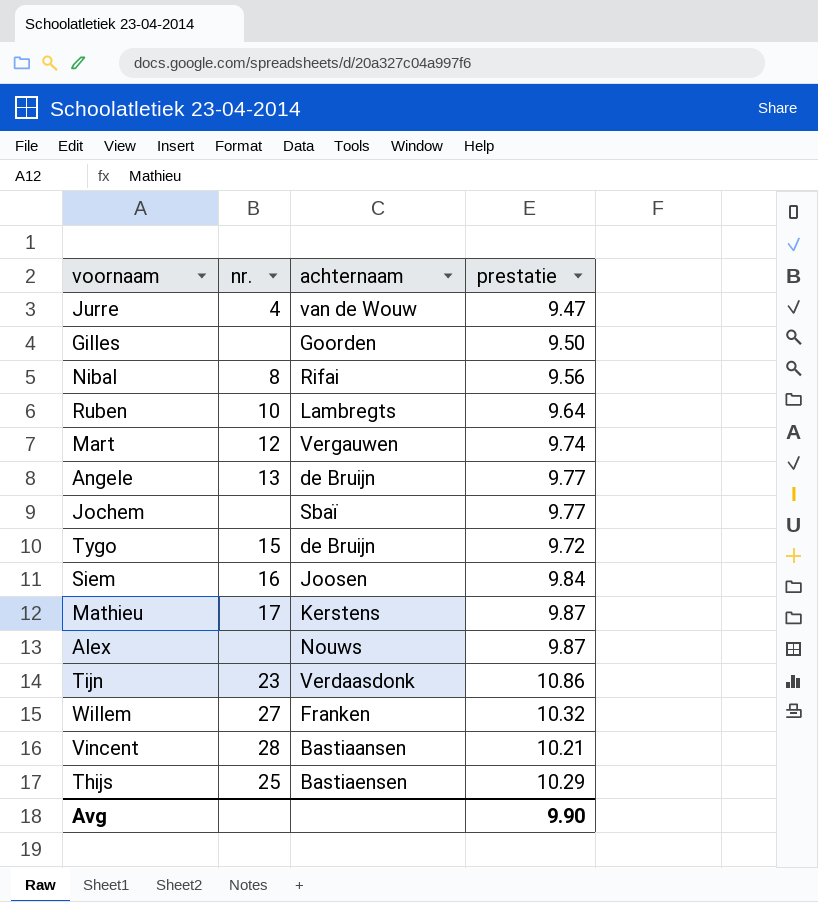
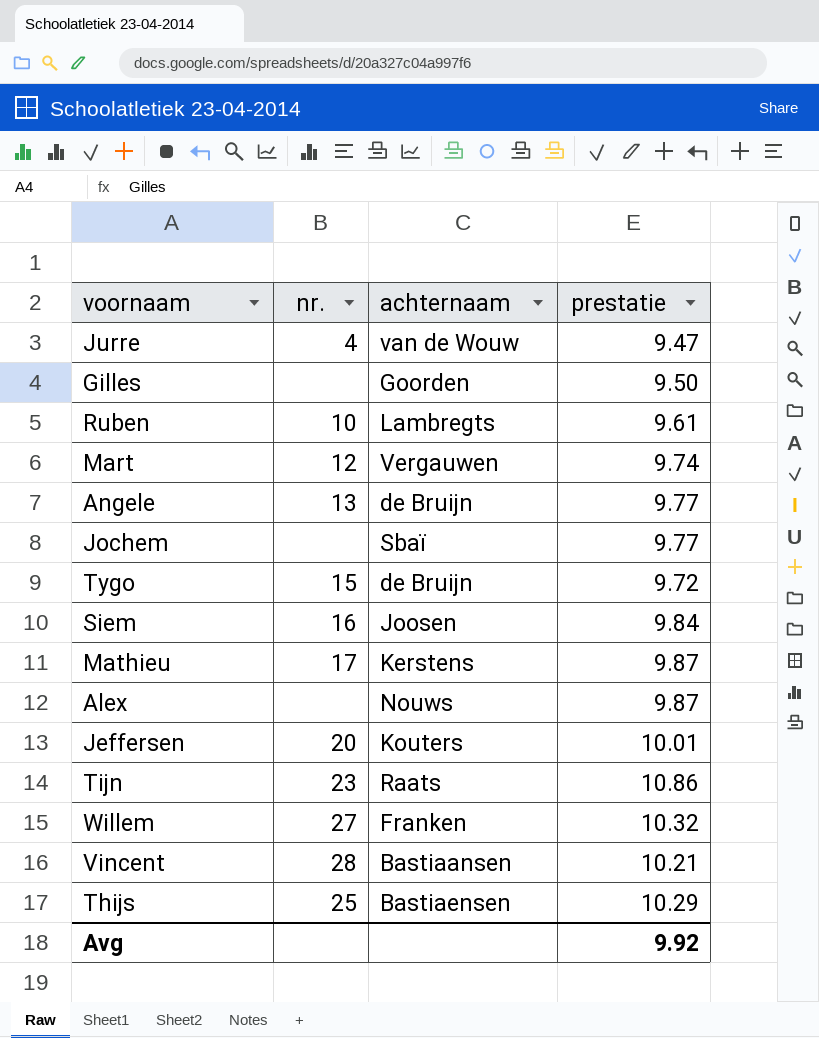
row Nibal: 8 | Rifai | 9.56 -> none
Ruben | prestatie: 9.64 -> 9.61
row Jeffersen: none -> 20 | Kouters | 10.01
Tijn | achternaam: Verdaasdonk -> Raats
Avg | prestatie: 9.90 -> 9.92

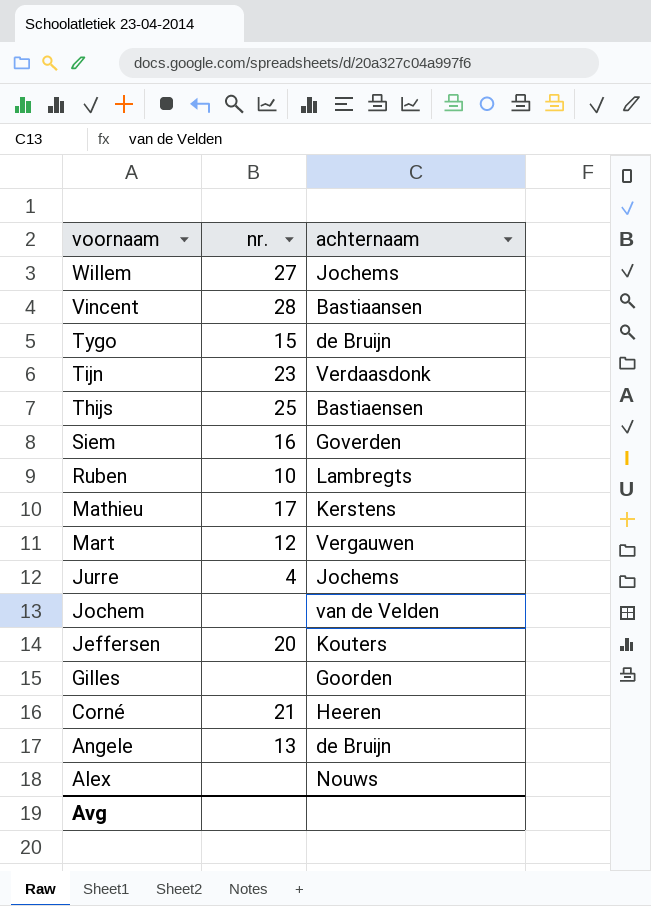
row order: none -> voornaam descending
column prestatie | position: 4 -> none
Willem | achternaam: Franken -> Jochems
Tijn | achternaam: Raats -> Verdaasdonk
Siem | achternaam: Joosen -> Goverden
Jurre | achternaam: van de Wouw -> Jochems
Jochem | achternaam: Sbaï -> van de Velden
row Corné: none -> 21 | Heeren

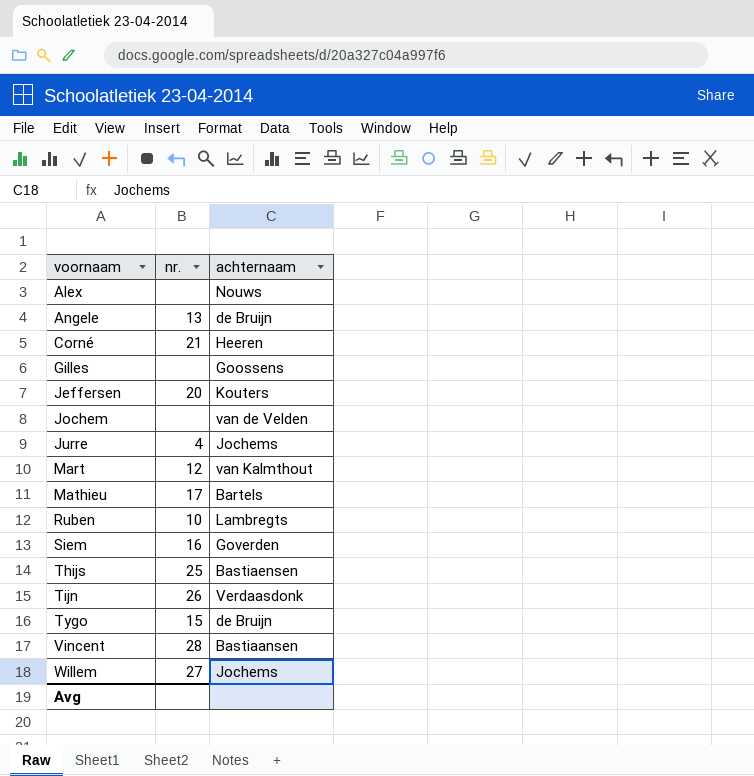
row order: voornaam descending -> voornaam ascending
Gilles | achternaam: Goorden -> Goossens
Mart | achternaam: Vergauwen -> van Kalmthout
Mathieu | achternaam: Kerstens -> Bartels
Tijn | nr.: 23 -> 26

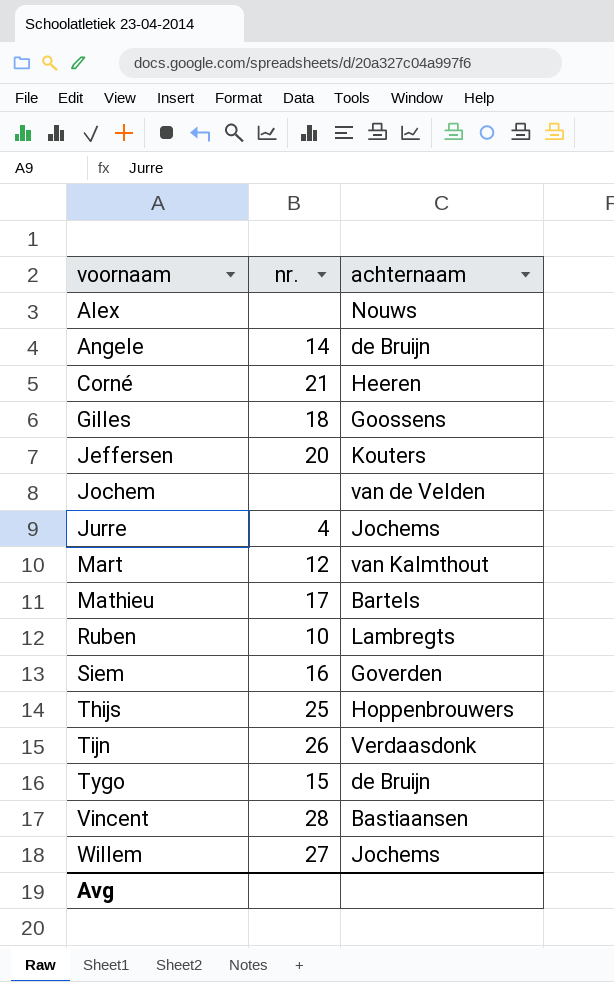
Angele | nr.: 13 -> 14
Gilles | nr.: none -> 18
Thijs | achternaam: Bastiaensen -> Hoppenbrouwers

